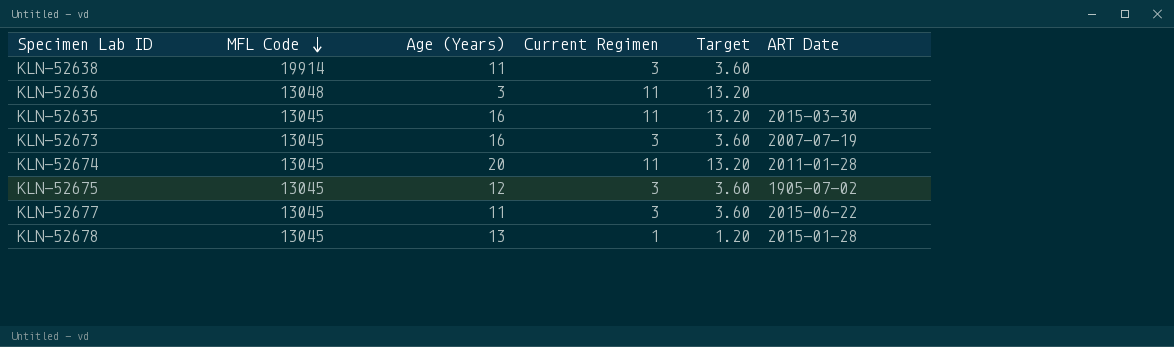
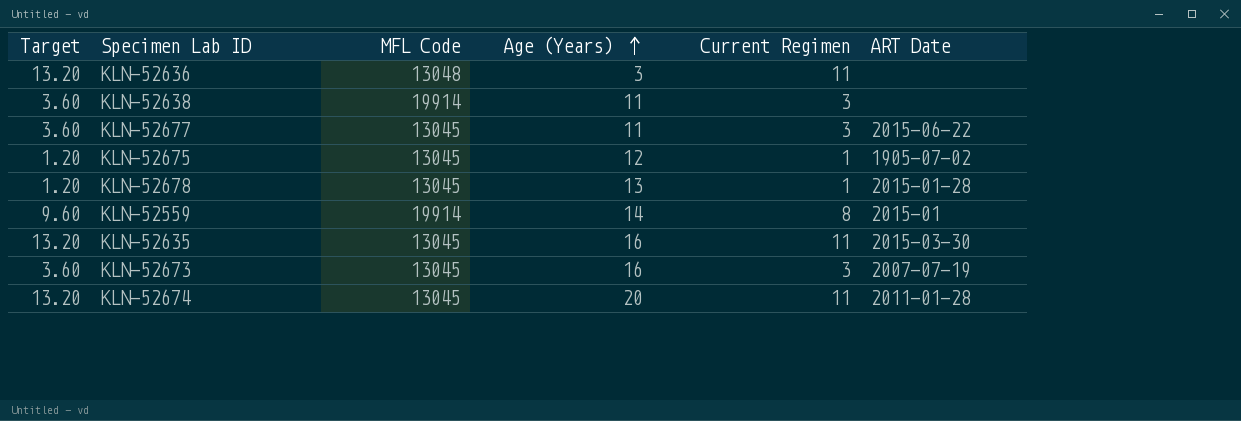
row order: MFL Code descending -> Age (Years) ascending
column Target | position: 5 -> 1
KLN-52675 | Target: 3.60 -> 1.20
KLN-52675 | Current Regimen: 3 -> 1
row KLN-52559: none -> 9.60 | 19914 | 14 | 8 | 2015-01

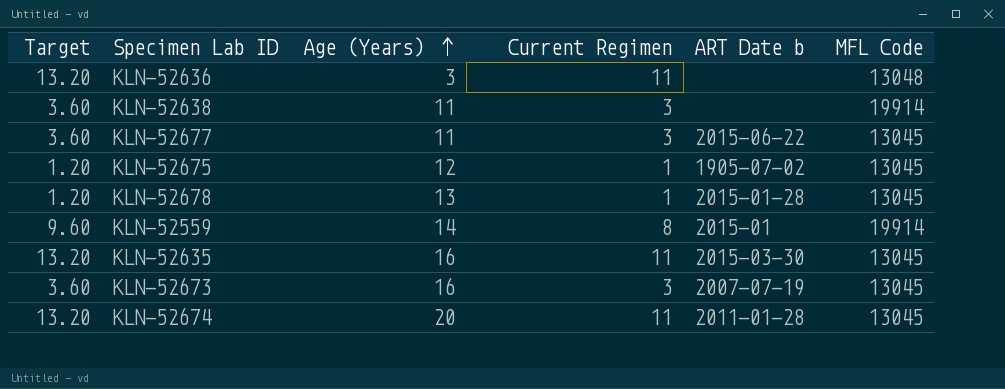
column name: ART Date -> ART Date b
column MFL Code | position: 3 -> 6

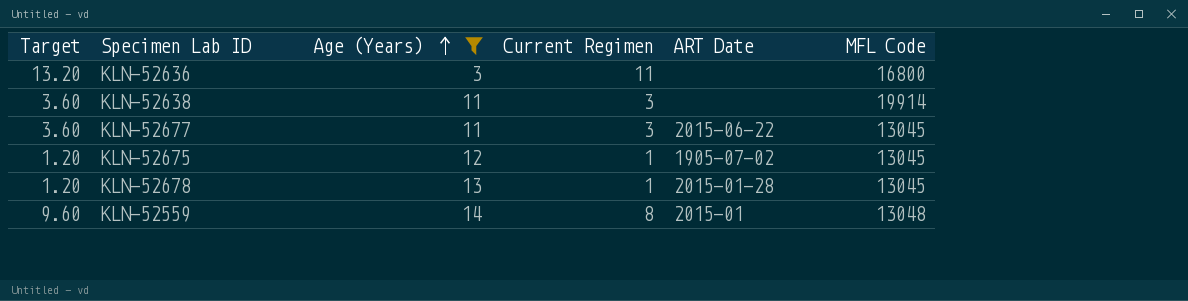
filter: none -> Age (Years) <= 14
column name: ART Date b -> ART Date
KLN-52636 | MFL Code: 13048 -> 16800
KLN-52559 | MFL Code: 19914 -> 13048

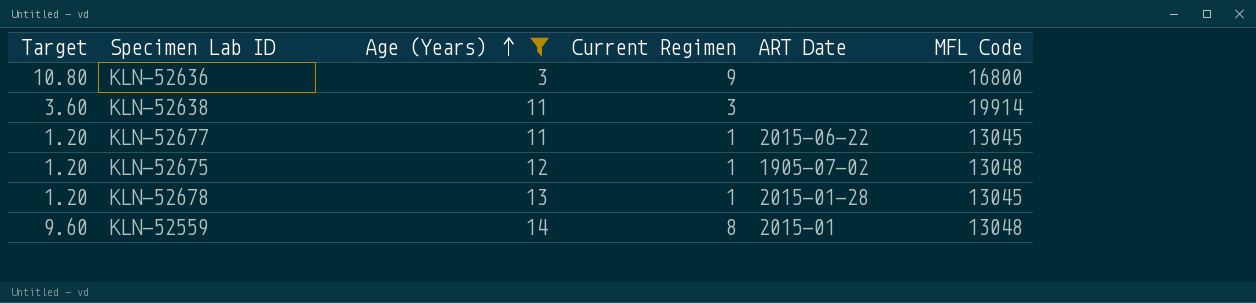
KLN-52636 | Target: 13.20 -> 10.80
KLN-52636 | Current Regimen: 11 -> 9
KLN-52677 | Target: 3.60 -> 1.20
KLN-52677 | Current Regimen: 3 -> 1
KLN-52675 | MFL Code: 13045 -> 13048

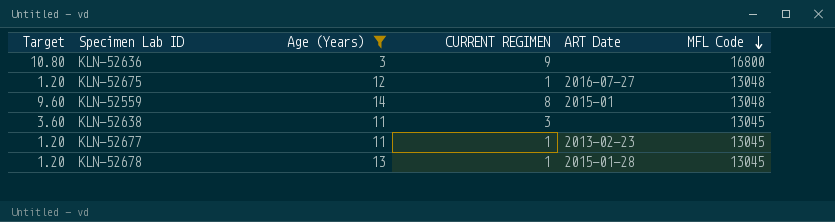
row order: Age (Years) ascending -> MFL Code descending
column name: Current Regimen -> CURRENT REGIMEN
KLN-52675 | ART Date: 1905-07-02 -> 2016-07-27
KLN-52638 | MFL Code: 19914 -> 13045
KLN-52677 | ART Date: 2015-06-22 -> 2013-02-23

